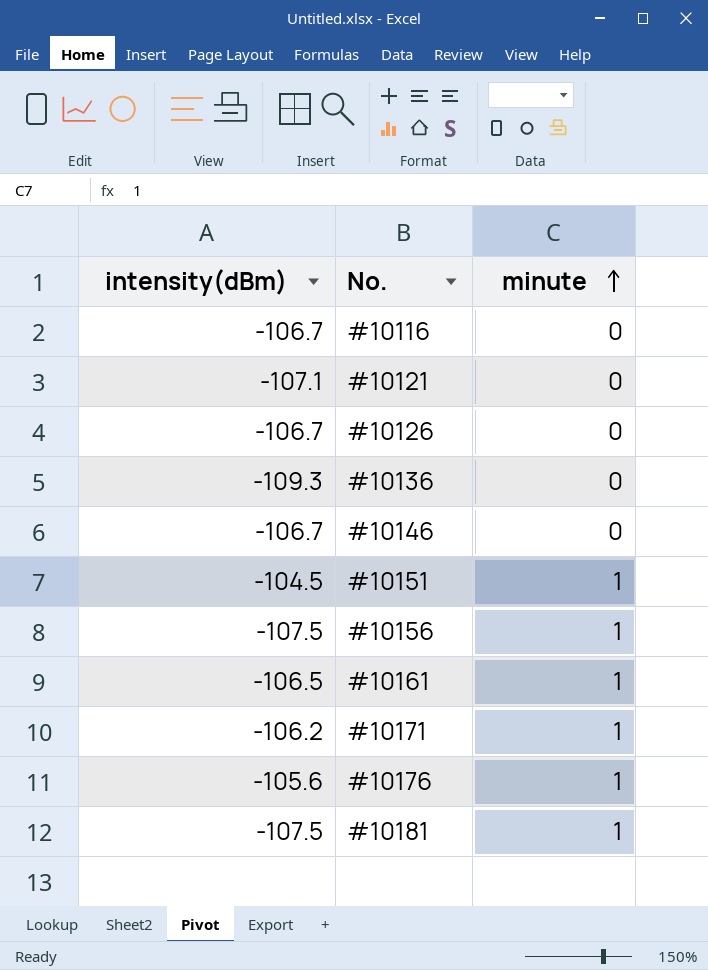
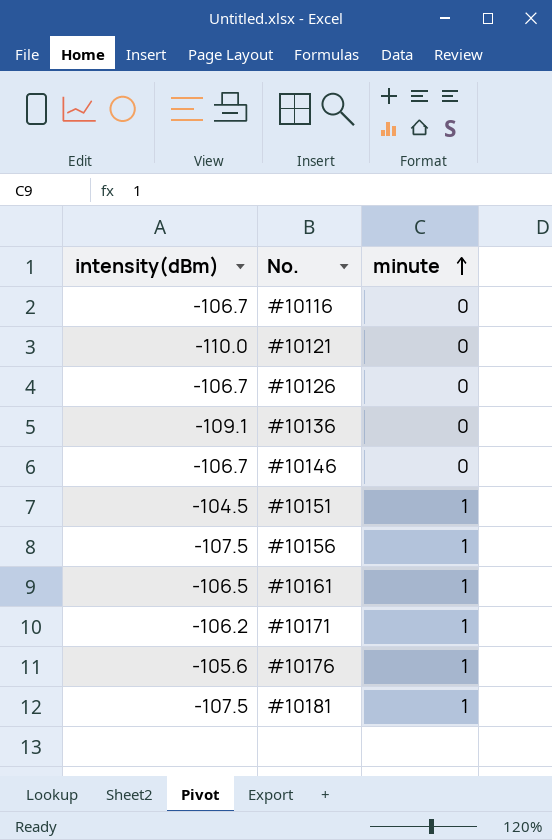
#10121 | intensity(dBm): -107.1 -> -110.0
#10136 | intensity(dBm): -109.3 -> -109.1

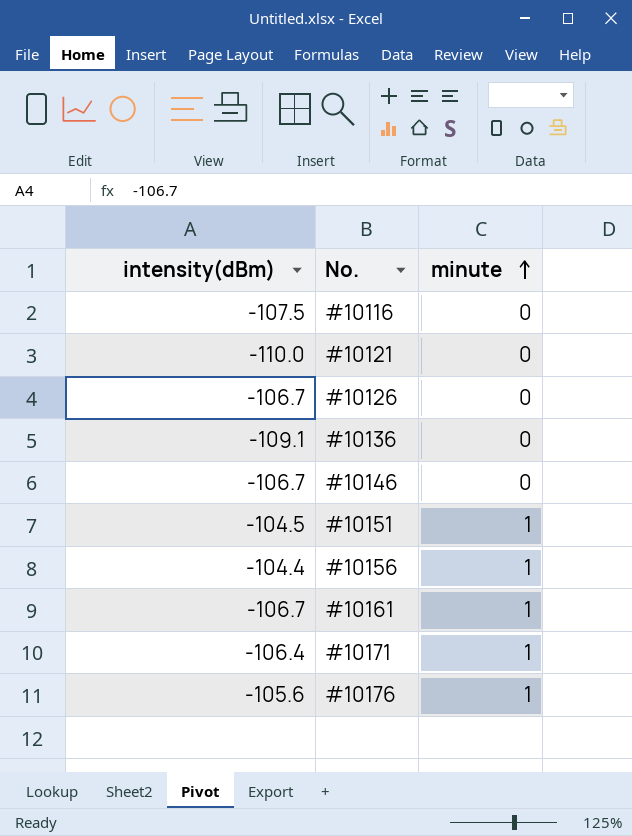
row #10181: -107.5 | 1 -> none
#10116 | intensity(dBm): -106.7 -> -107.5
#10156 | intensity(dBm): -107.5 -> -104.4
#10161 | intensity(dBm): -106.5 -> -106.7
#10171 | intensity(dBm): -106.2 -> -106.4

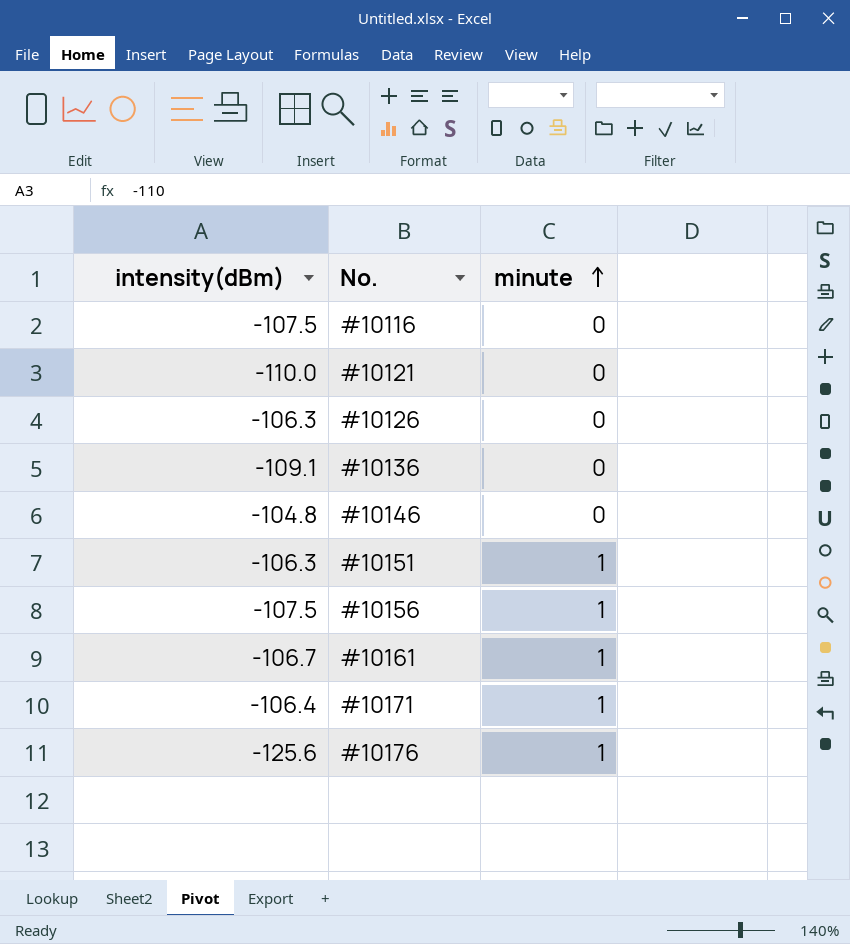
#10126 | intensity(dBm): -106.7 -> -106.3
#10146 | intensity(dBm): -106.7 -> -104.8
#10151 | intensity(dBm): -104.5 -> -106.3
#10156 | intensity(dBm): -104.4 -> -107.5
#10176 | intensity(dBm): -105.6 -> -125.6

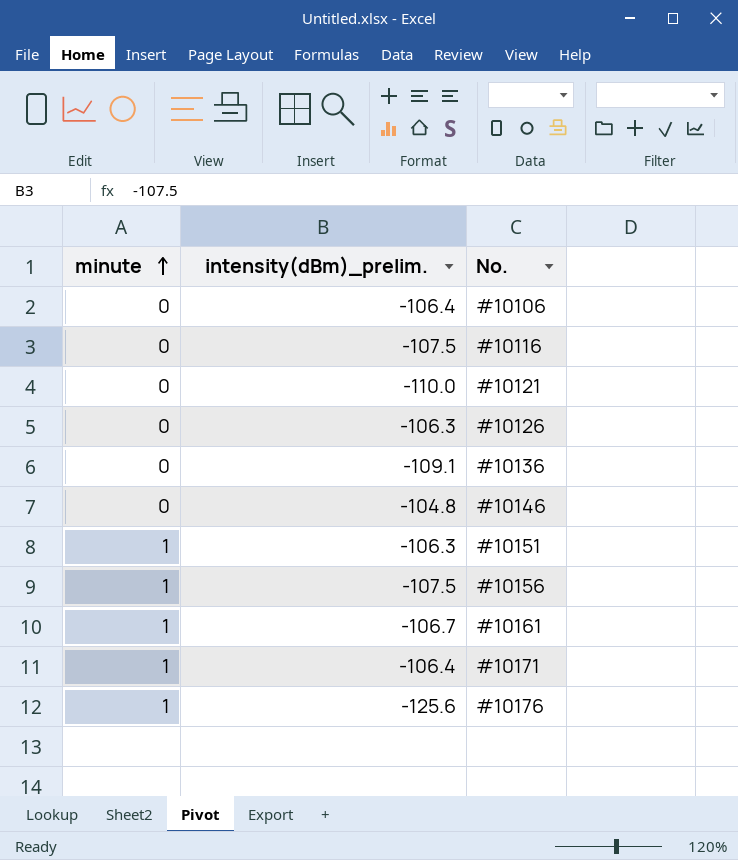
column minute | position: 3 -> 1
column name: intensity(dBm) -> intensity(dBm)_prelim.
row #10106: none -> 0 | -106.4

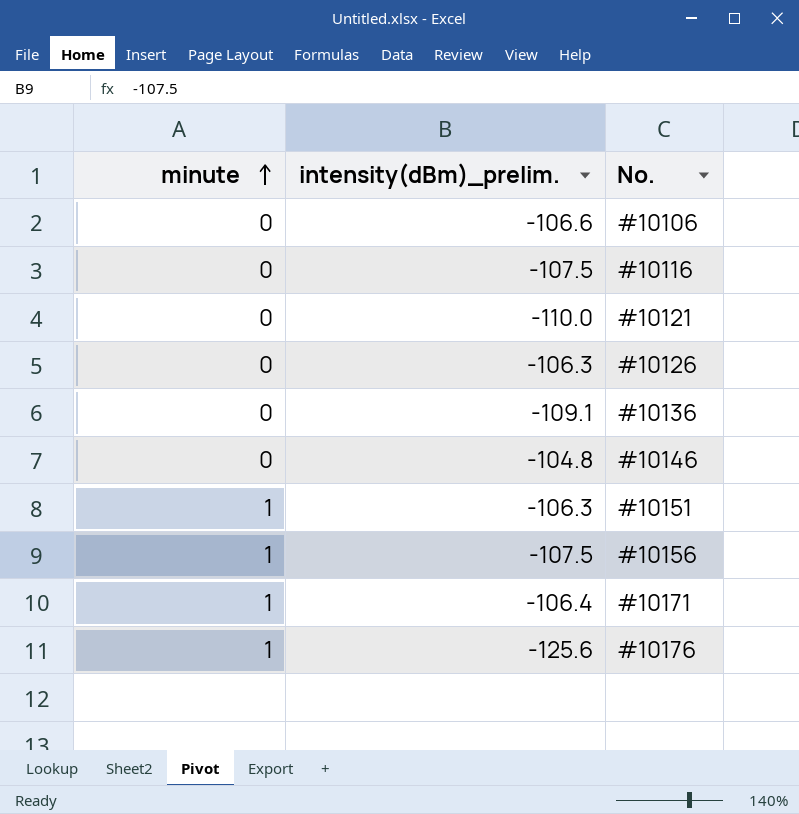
row #10161: 1 | -106.7 -> none
#10106 | intensity(dBm)_prelim.: -106.4 -> -106.6

